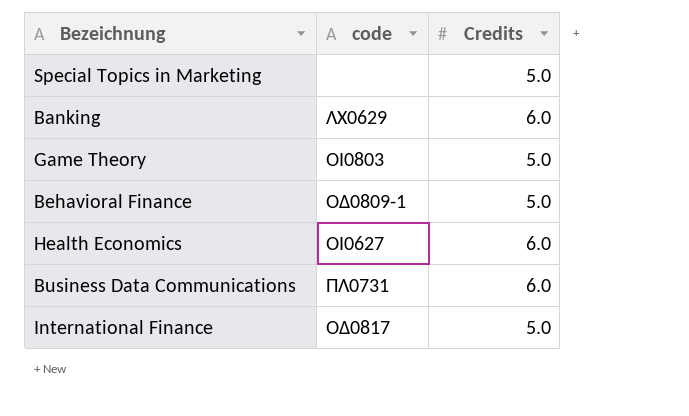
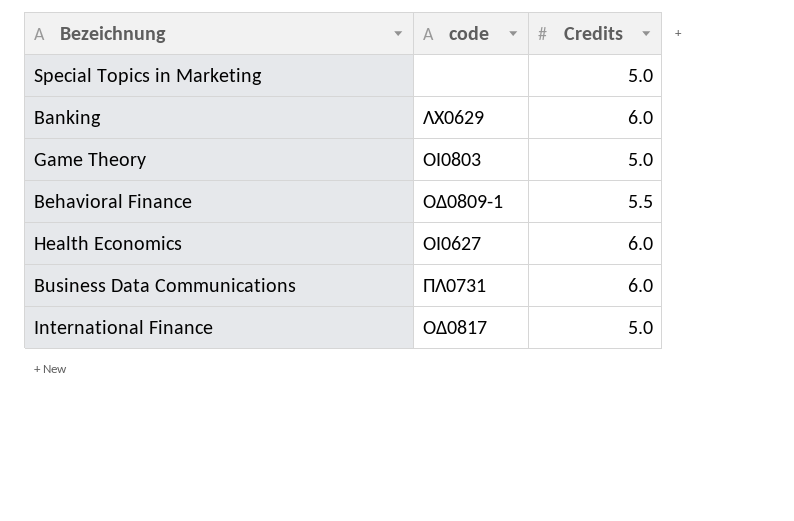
Behavioral Finance | Credits: 5.0 -> 5.5

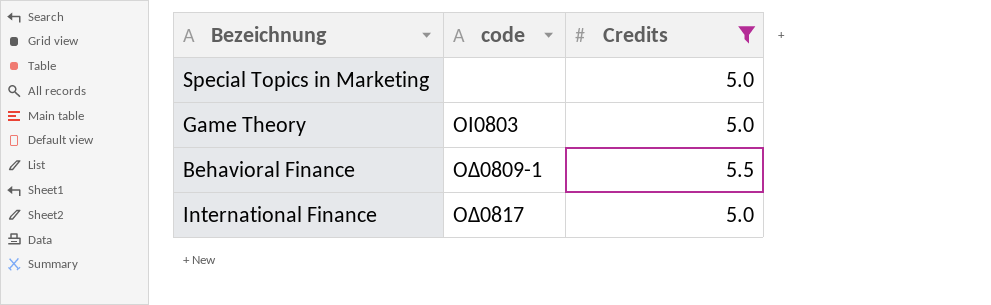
filter: none -> Credits != 6.0

